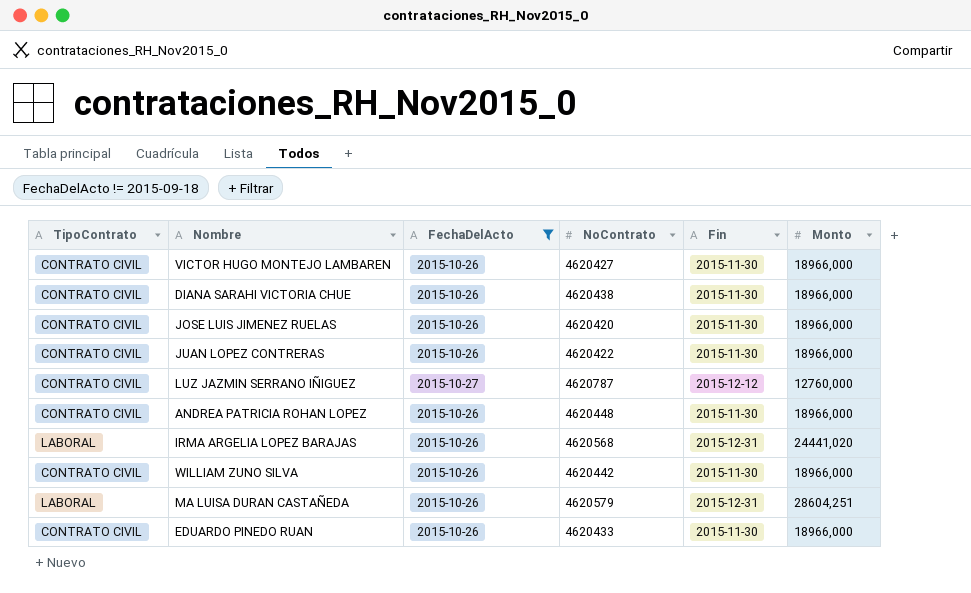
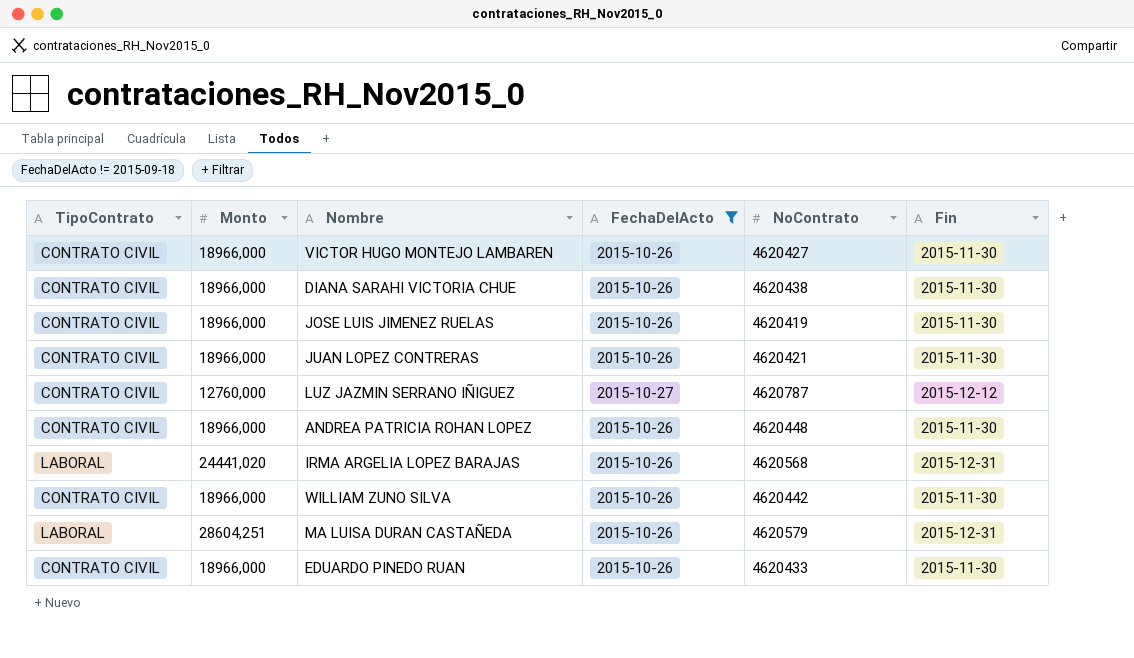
column Monto | position: 6 -> 2
JOSE LUIS JIMENEZ RUELAS | NoContrato: 4620420 -> 4620419
JUAN LOPEZ CONTRERAS | NoContrato: 4620422 -> 4620421

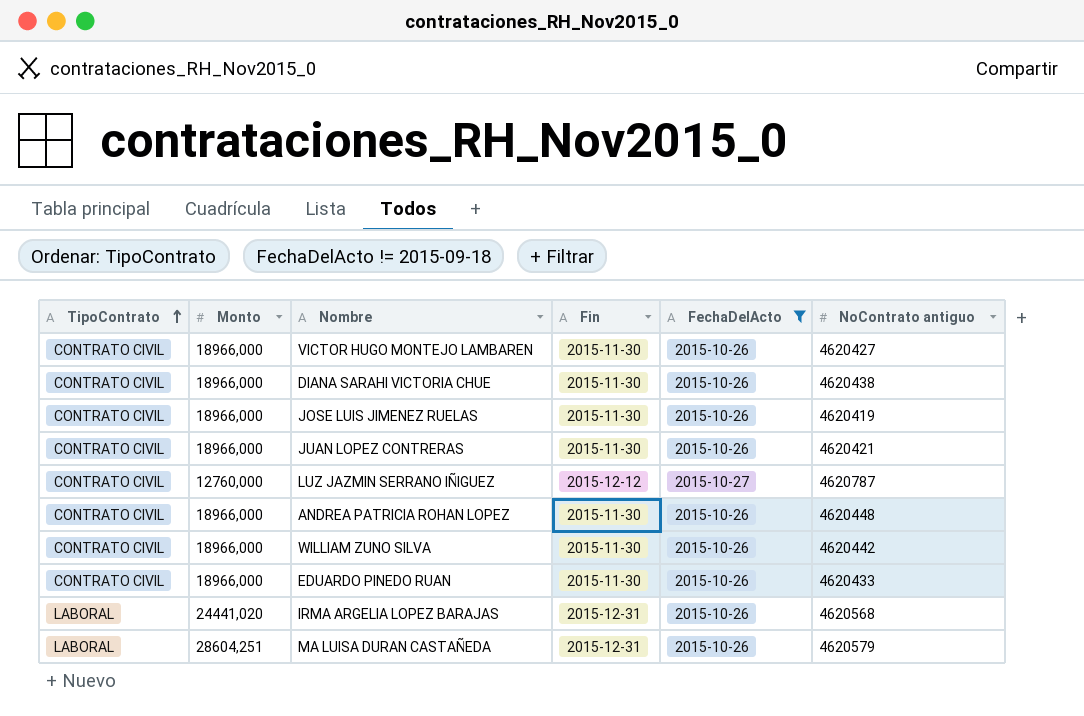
row order: none -> TipoContrato ascending
column Fin | position: 6 -> 4
column name: NoContrato -> NoContrato antiguo

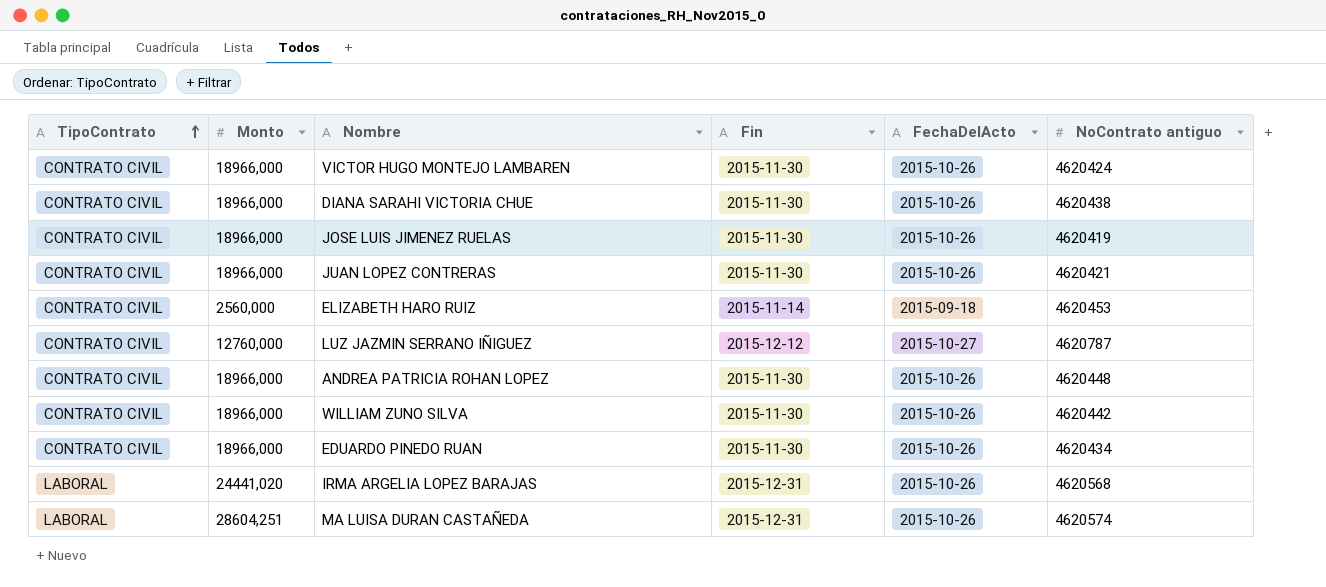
filter: FechaDelActo != 2015-09-18 -> none
VICTOR HUGO MONTEJO LAMBAREN | NoContrato antiguo: 4620427 -> 4620424
EDUARDO PINEDO RUAN | NoContrato antiguo: 4620433 -> 4620434
MA LUISA DURAN CASTAÑEDA | NoContrato antiguo: 4620579 -> 4620574

